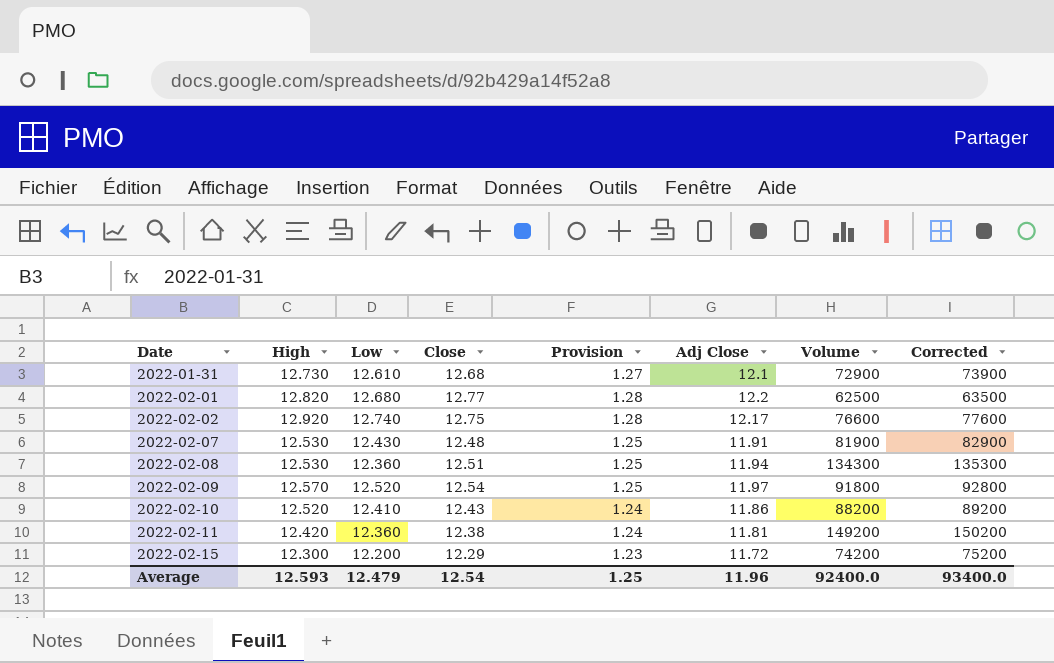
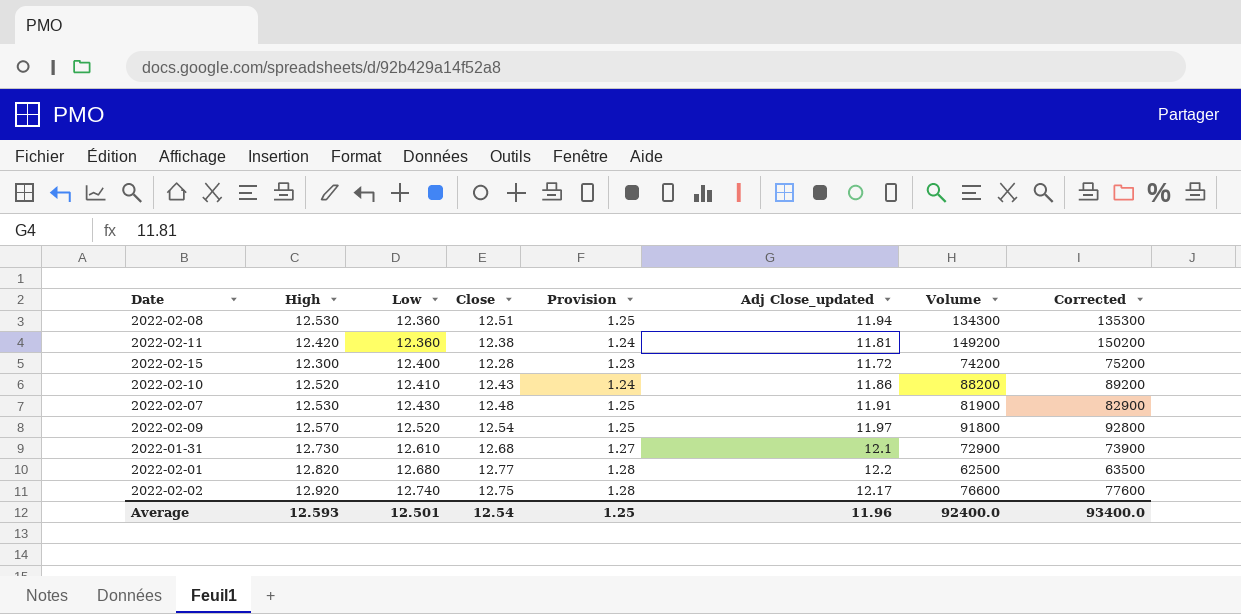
row order: Date ascending -> Low ascending
column name: Adj Close -> Adj Close_updated
2022-02-15 | Low: 12.200 -> 12.400
2022-02-15 | Close: 12.29 -> 12.28
Average | Low: 12.479 -> 12.501

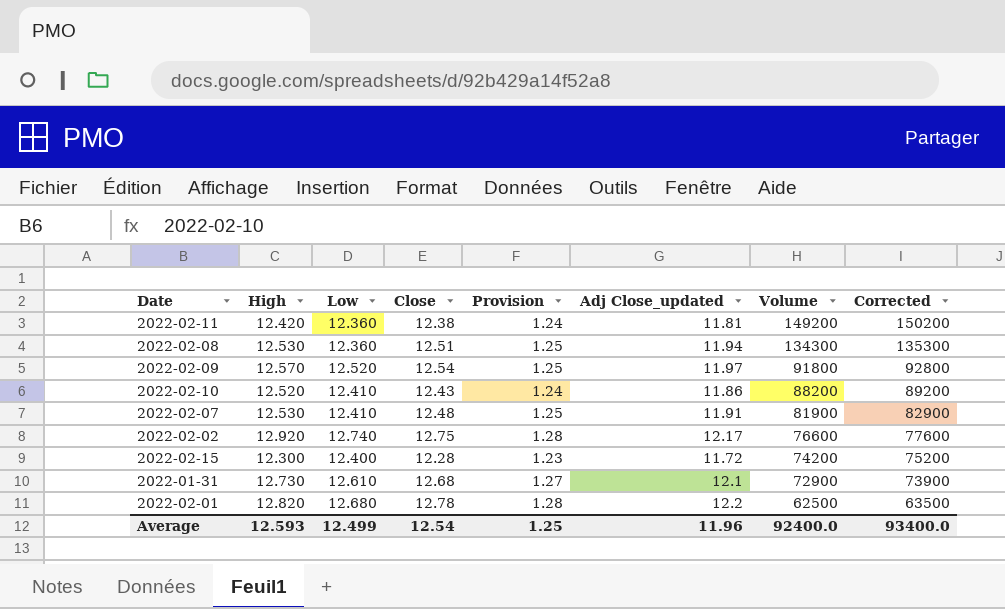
row order: Low ascending -> Volume descending
2022-02-07 | Low: 12.430 -> 12.410
2022-02-01 | Close: 12.77 -> 12.78
Average | Low: 12.501 -> 12.499

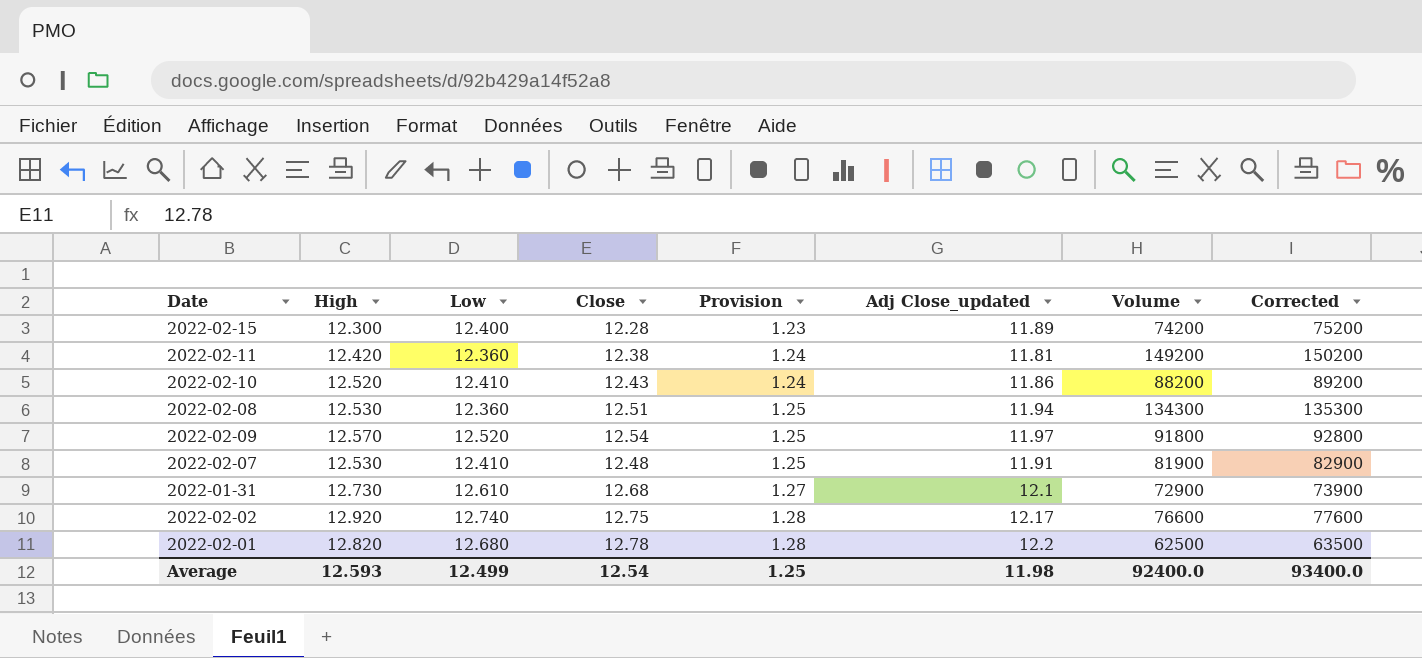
row order: Volume descending -> Provision ascending
2022-02-15 | Adj Close_updated: 11.72 -> 11.89
Average | Adj Close_updated: 11.96 -> 11.98

